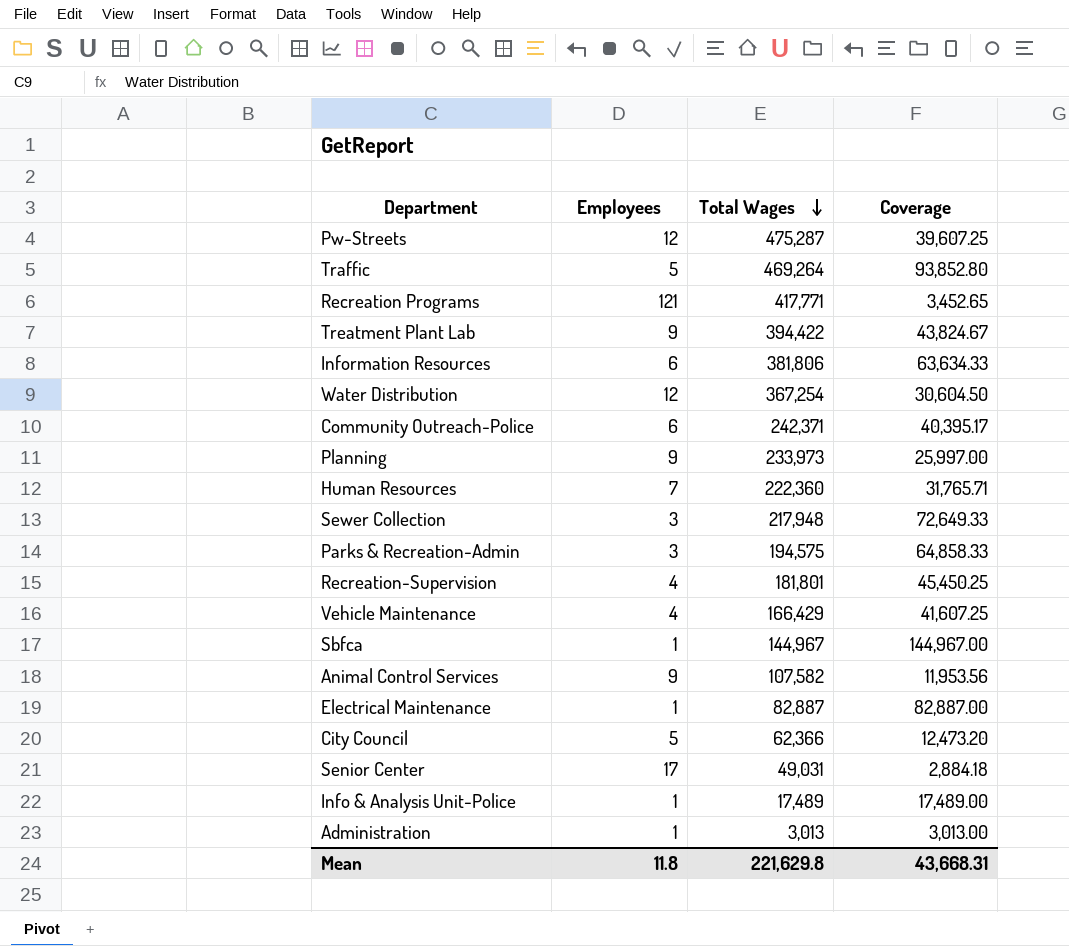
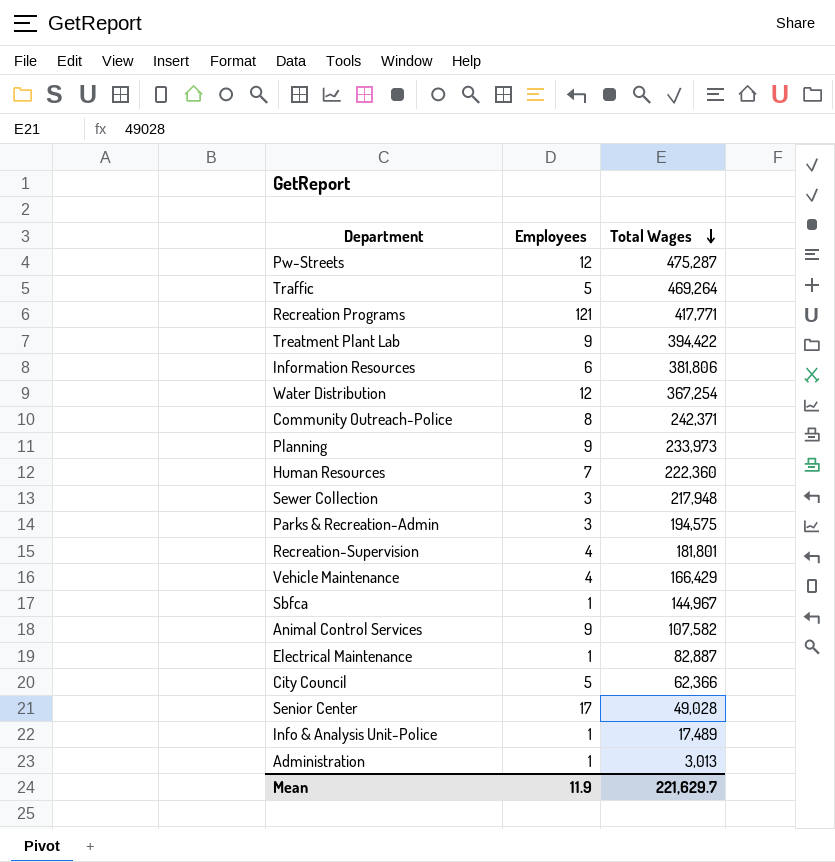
column Coverage | formula: [Total Wages] / [Employees] -> none
Community Outreach-Police | Employees: 6 -> 8
Senior Center | Total Wages: 49,031 -> 49,028
Mean | Employees: 11.8 -> 11.9
Mean | Total Wages: 221,629.8 -> 221,629.7

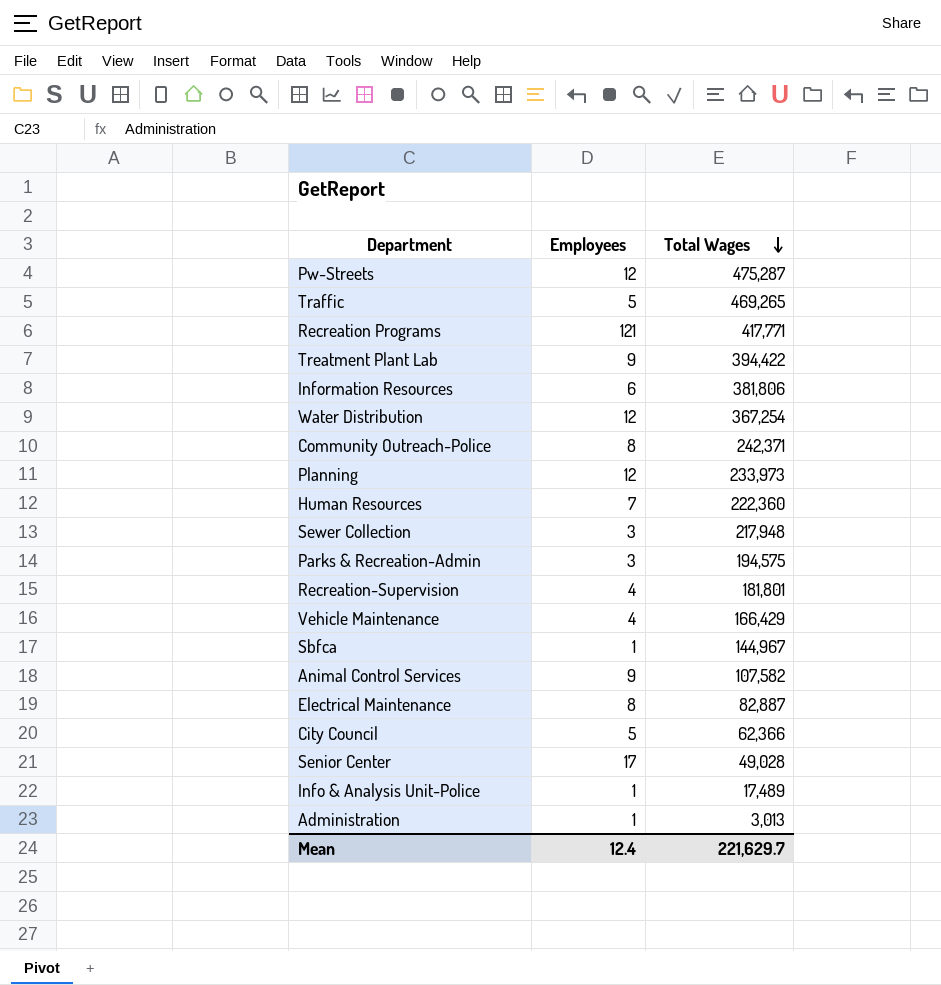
Traffic | Total Wages: 469,264 -> 469,265
Planning | Employees: 9 -> 12
Electrical Maintenance | Employees: 1 -> 8
Mean | Employees: 11.9 -> 12.4

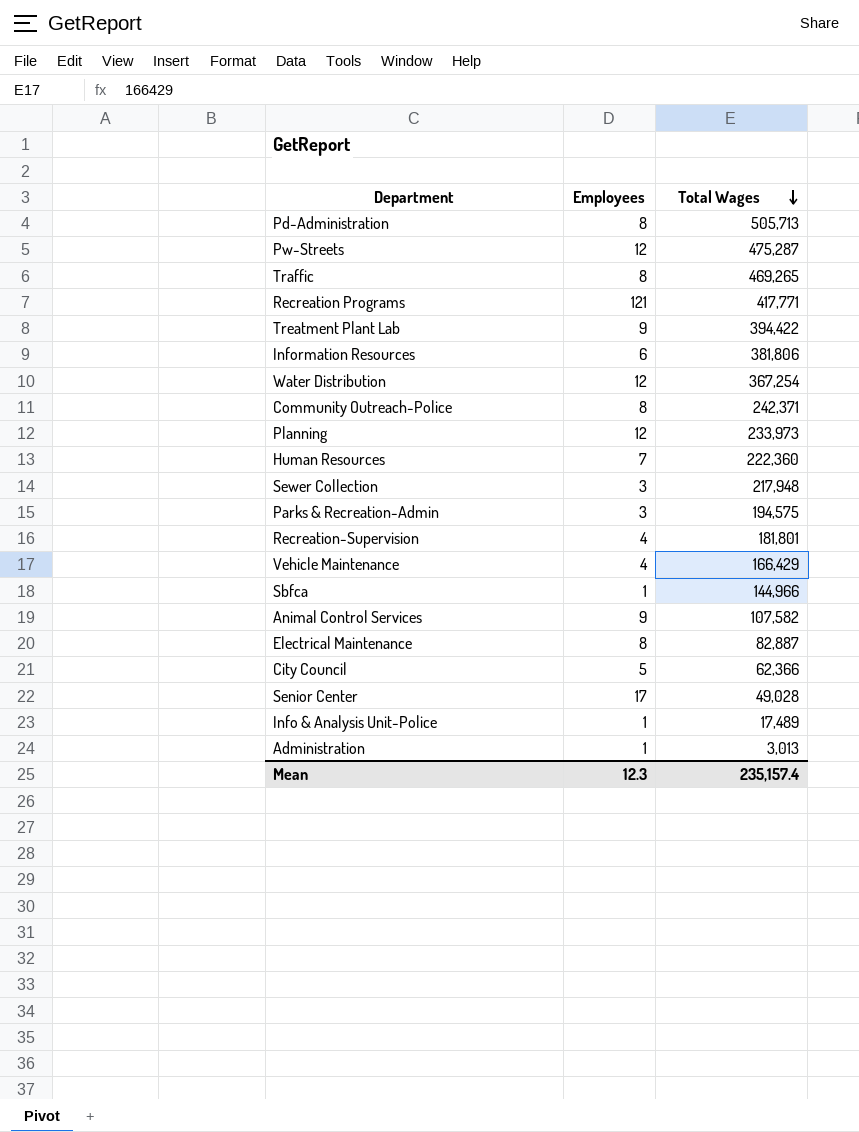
row Pd-Administration: none -> 8 | 505,713
Traffic | Employees: 5 -> 8
Sbfca | Total Wages: 144,967 -> 144,966
Mean | Employees: 12.4 -> 12.3
Mean | Total Wages: 221,629.7 -> 235,157.4

